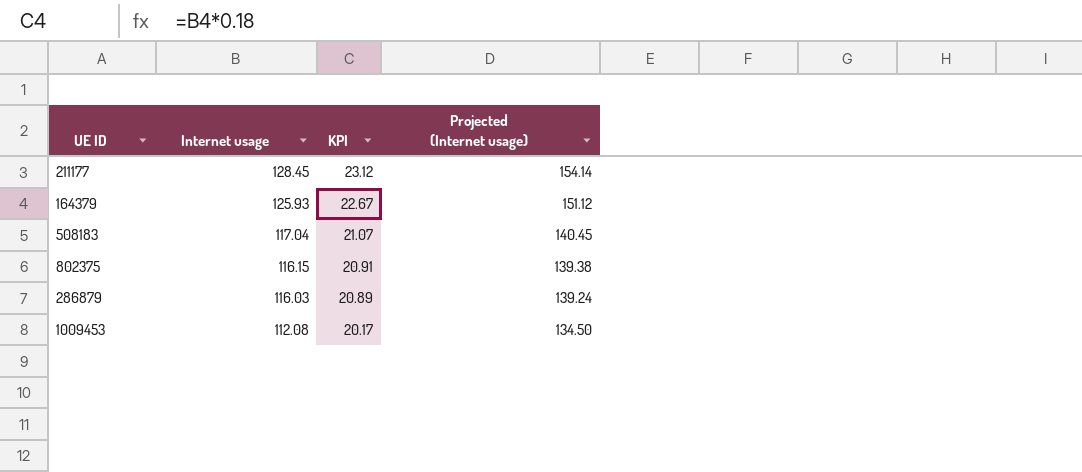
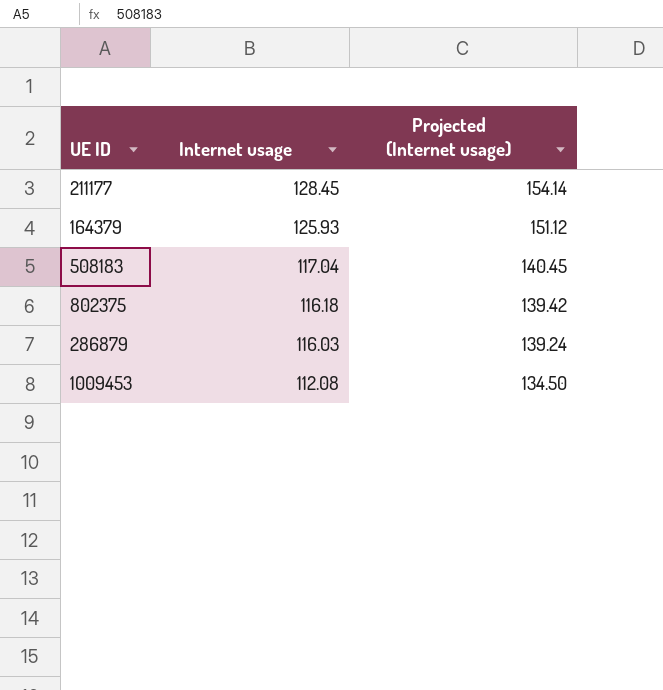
column KPI | formula: [Internet usage] * 0.18 -> none
802375 | Internet usage: 116.15 -> 116.18
802375 | Projected (Internet usage): 139.38 -> 139.42

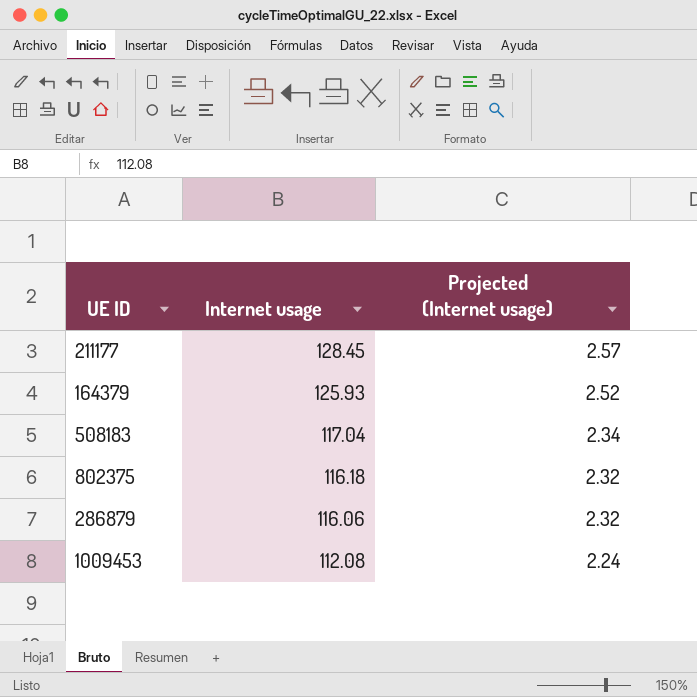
column Projected (Internet usage) | formula: [Internet usage] * 1.2 -> [Internet usage] * 0.02
286879 | Internet usage: 116.03 -> 116.06

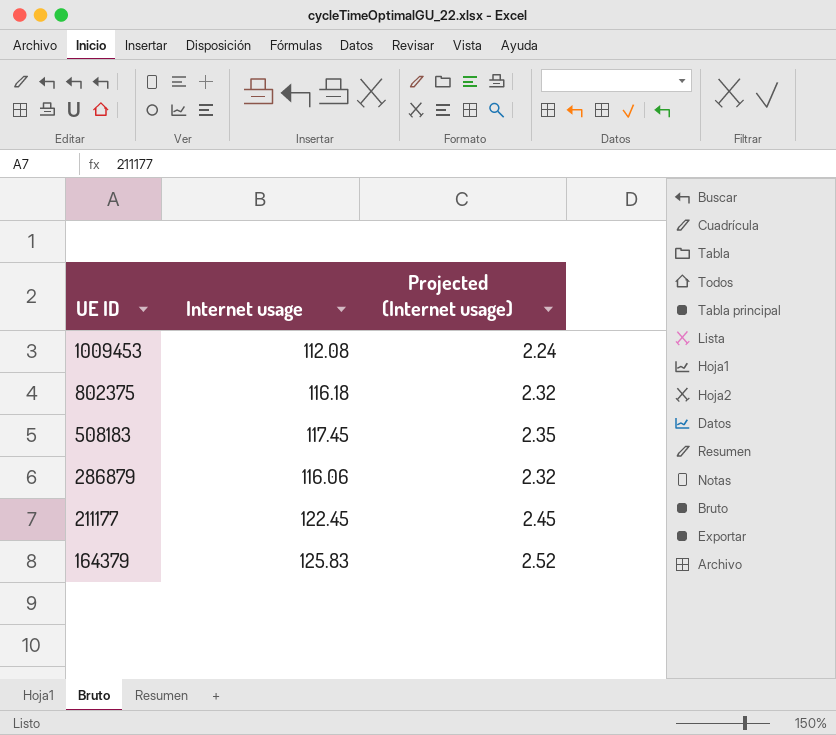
row order: Internet usage descending -> UE ID descending
508183 | Internet usage: 117.04 -> 117.45
508183 | Projected (Internet usage): 2.34 -> 2.35
211177 | Internet usage: 128.45 -> 122.45
211177 | Projected (Internet usage): 2.57 -> 2.45
164379 | Internet usage: 125.93 -> 125.83

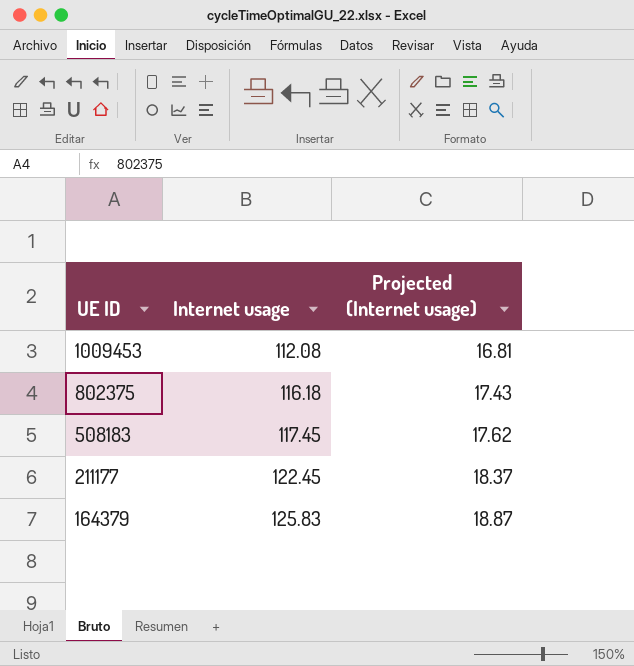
column Projected (Internet usage) | formula: [Internet usage] * 0.02 -> [Internet usage] * 0.15
row 286879: 116.06 | 2.32 -> none

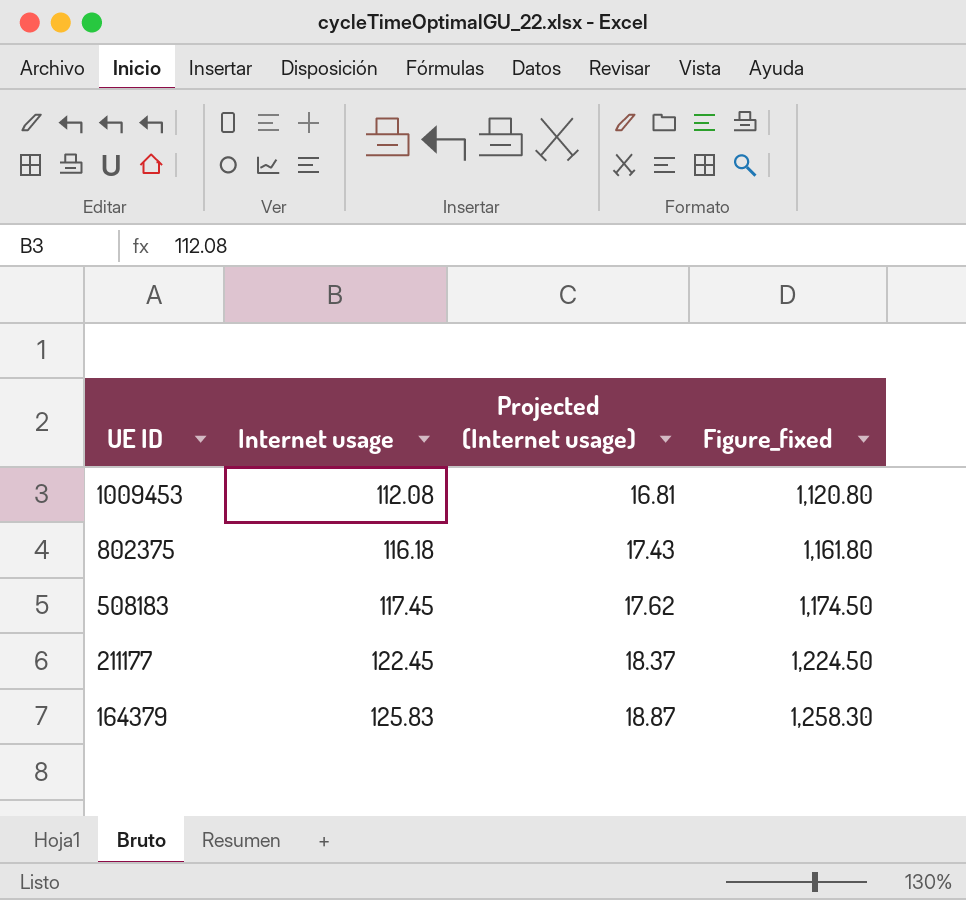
column Figure_fixed | formula: none -> [Internet usage] * 10

